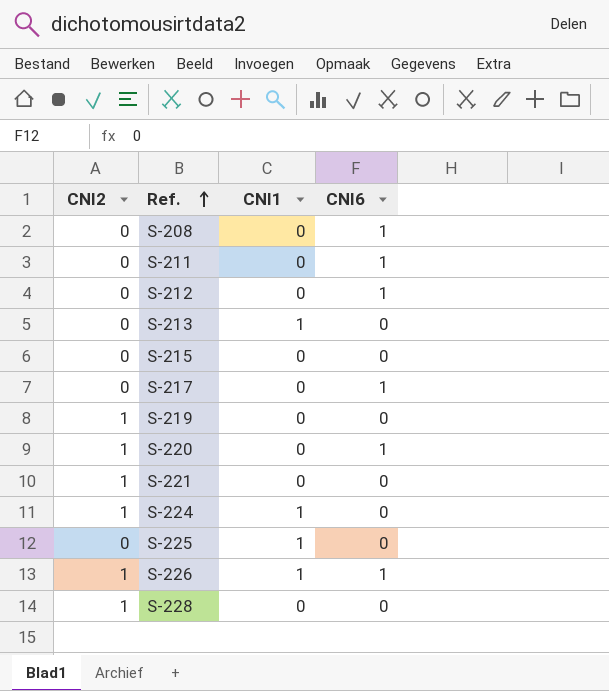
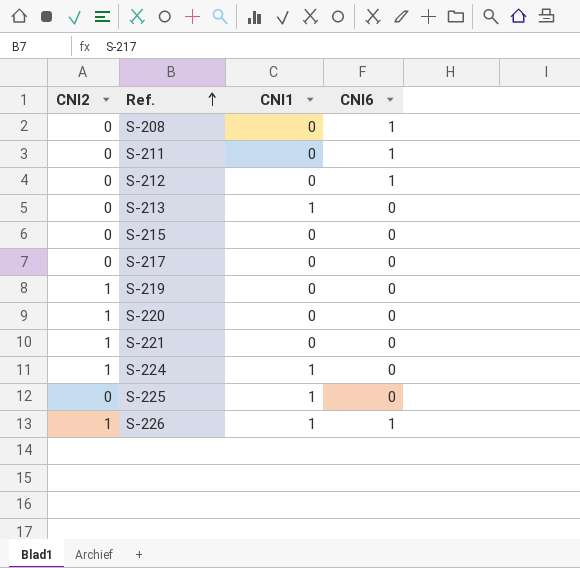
row S-228: 1 | 0 | 0 -> none
S-217 | CNI6: 1 -> 0
S-220 | CNI6: 1 -> 0

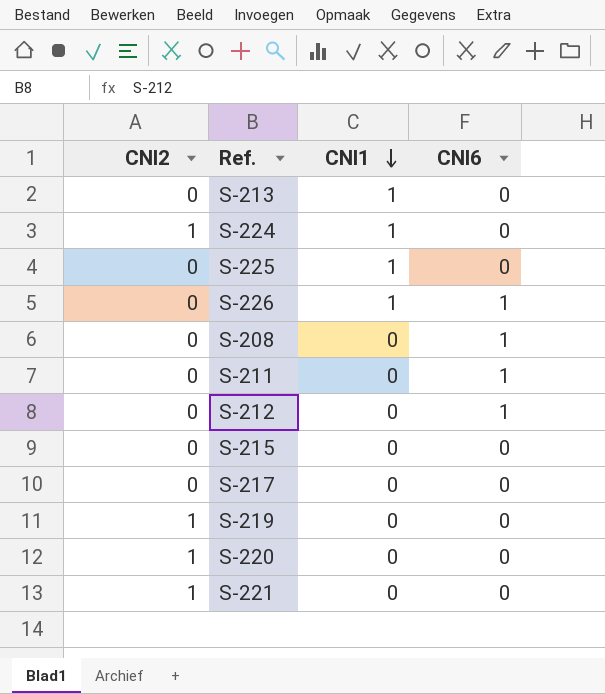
row order: Ref. ascending -> CNI1 descending
S-226 | CNI2: 1 -> 0

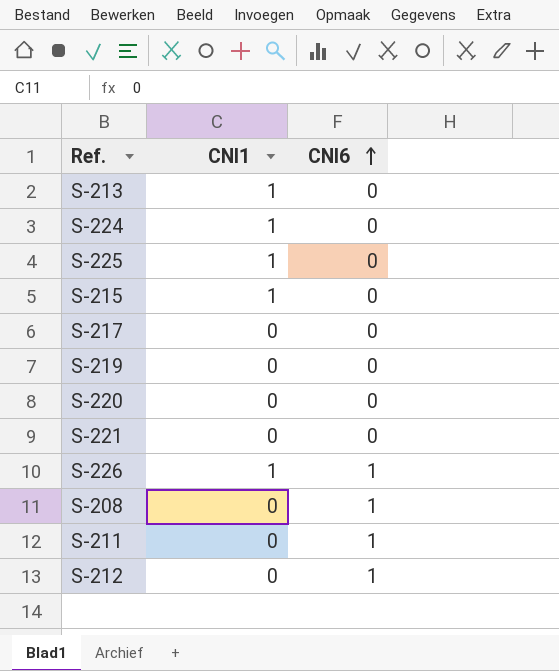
row order: CNI1 descending -> CNI6 ascending
column CNI2 | position: 1 -> none
S-215 | CNI1: 0 -> 1

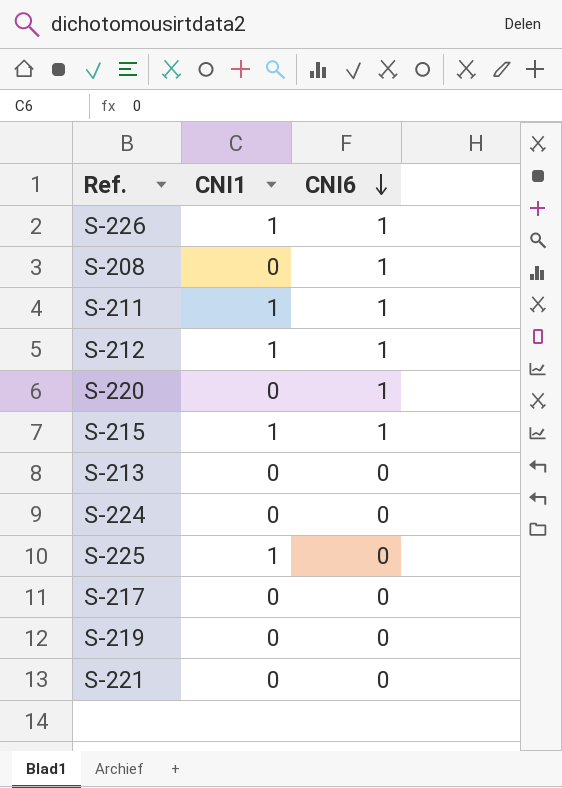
row order: CNI6 ascending -> CNI6 descending
S-211 | CNI1: 0 -> 1
S-212 | CNI1: 0 -> 1
S-220 | CNI6: 0 -> 1
S-215 | CNI6: 0 -> 1
S-213 | CNI1: 1 -> 0
S-224 | CNI1: 1 -> 0

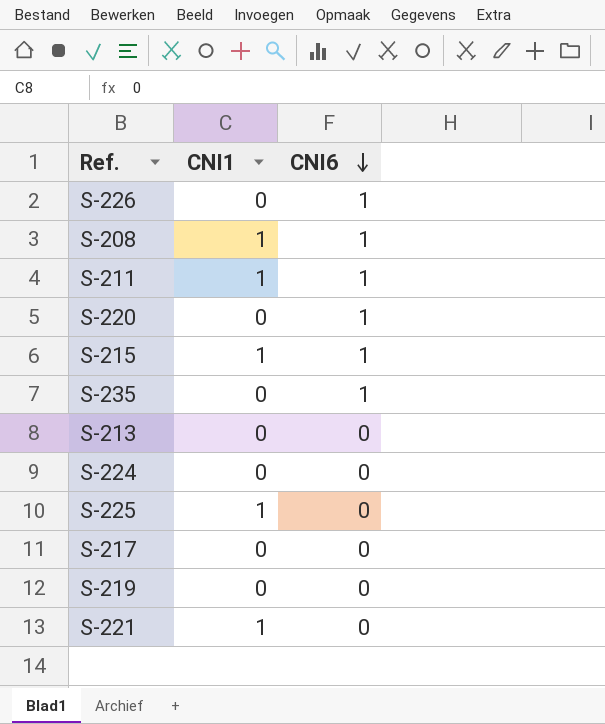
row S-212: 1 | 1 -> none
S-226 | CNI1: 1 -> 0
S-208 | CNI1: 0 -> 1
row S-235: none -> 0 | 1
S-221 | CNI1: 0 -> 1

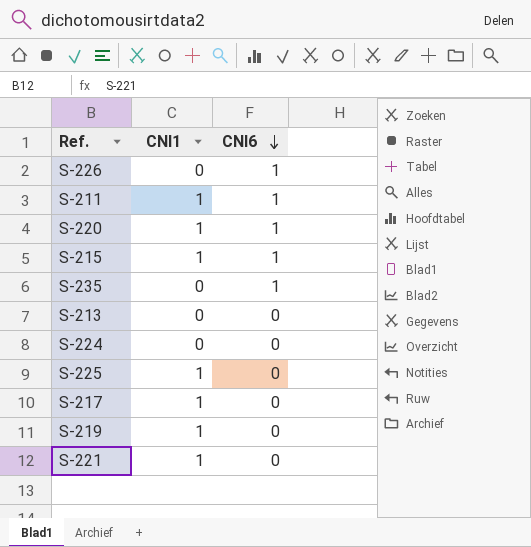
row S-208: 1 | 1 -> none
S-220 | CNI1: 0 -> 1
S-217 | CNI1: 0 -> 1
S-219 | CNI1: 0 -> 1

